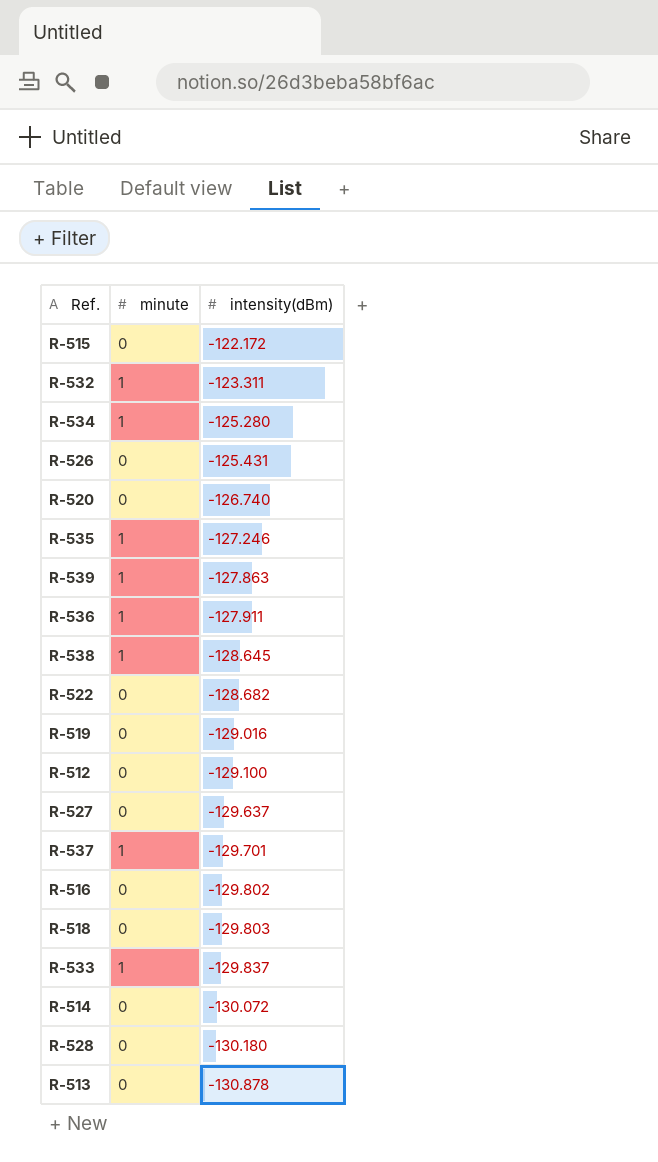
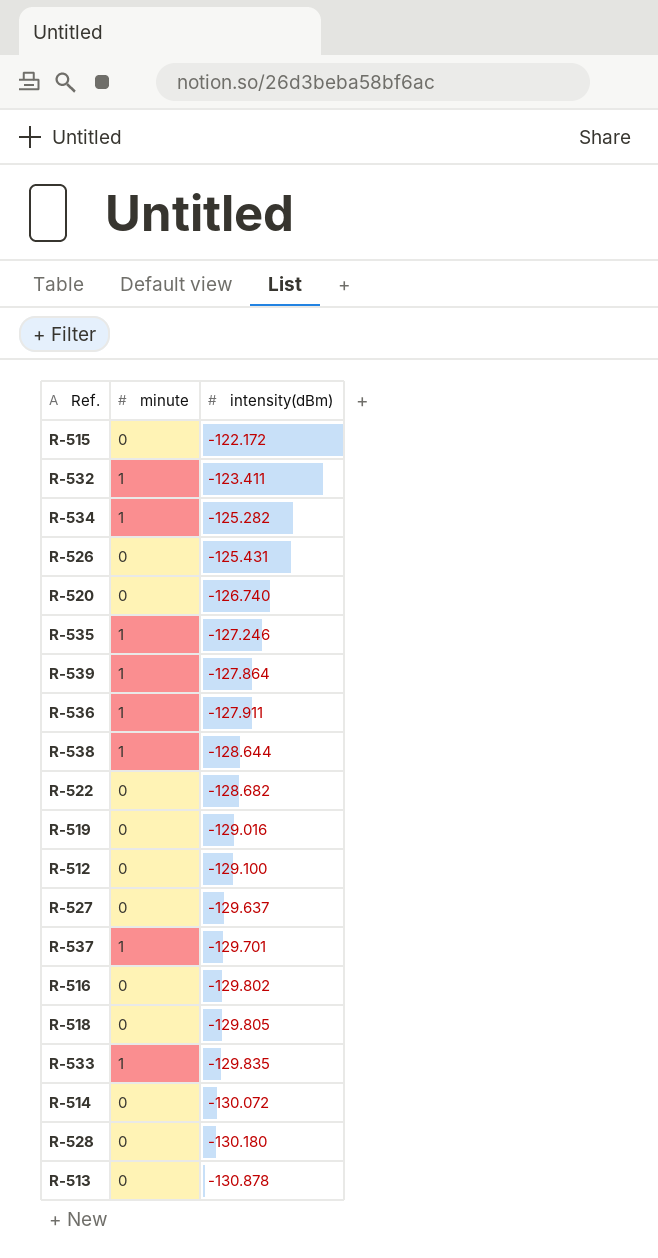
R-532 | intensity(dBm): -123.311 -> -123.411
R-534 | intensity(dBm): -125.280 -> -125.282
R-539 | intensity(dBm): -127.863 -> -127.864
R-538 | intensity(dBm): -128.645 -> -128.644
R-518 | intensity(dBm): -129.803 -> -129.805
R-533 | intensity(dBm): -129.837 -> -129.835

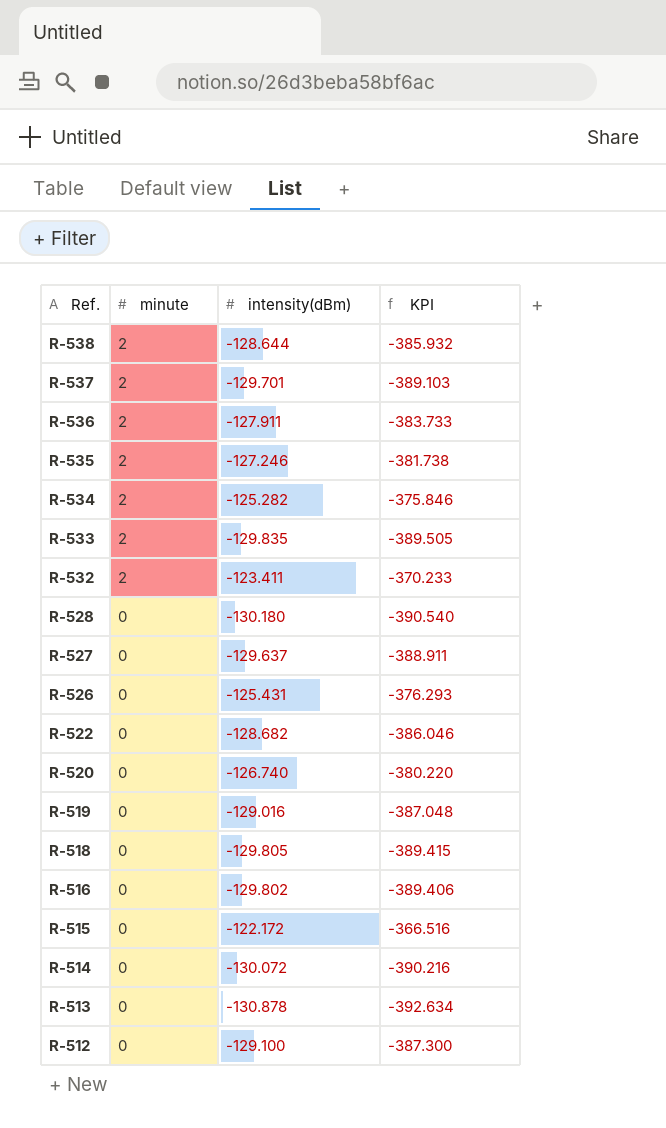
row order: intensity(dBm) descending -> Ref. descending
column KPI | formula: none -> [intensity(dBm)] * 3
row R-539: 1 | -127.864 -> none
R-538 | minute: 1 -> 2
R-537 | minute: 1 -> 2
R-536 | minute: 1 -> 2
R-535 | minute: 1 -> 2
R-534 | minute: 1 -> 2
R-533 | minute: 1 -> 2
R-532 | minute: 1 -> 2

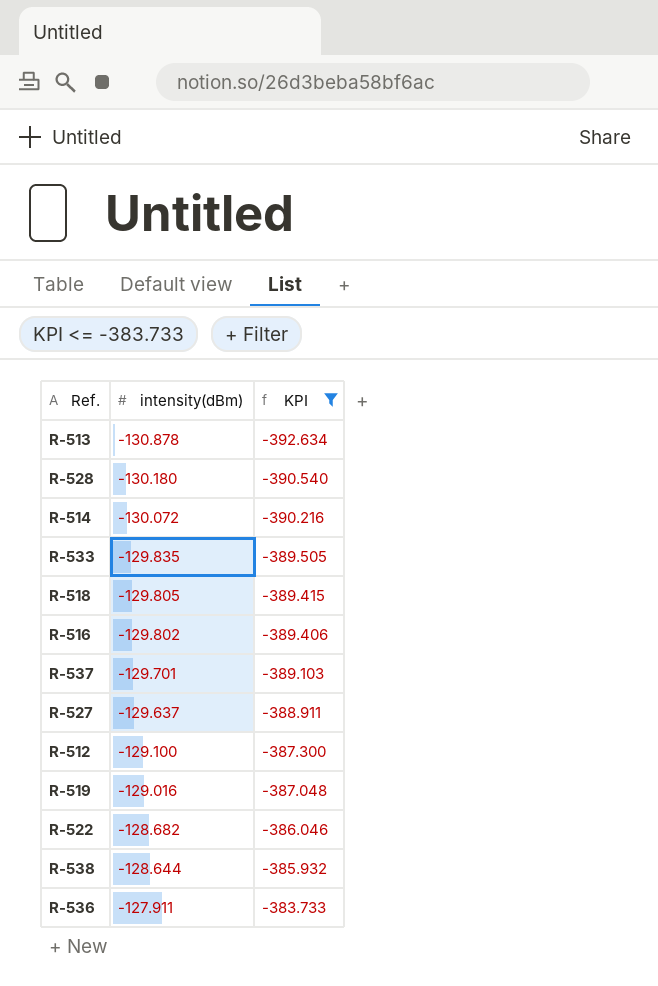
filter: none -> KPI <= -383.733
row order: Ref. descending -> intensity(dBm) ascending
column minute | position: 2 -> none

